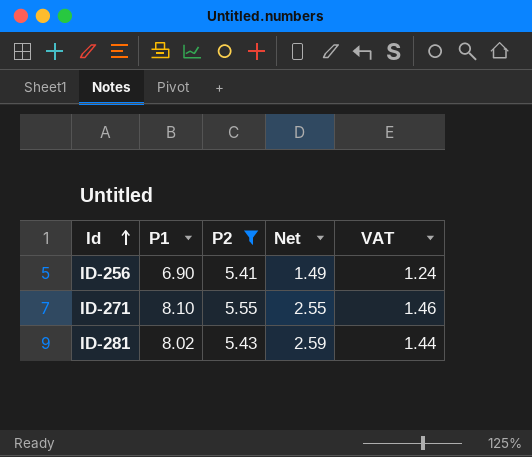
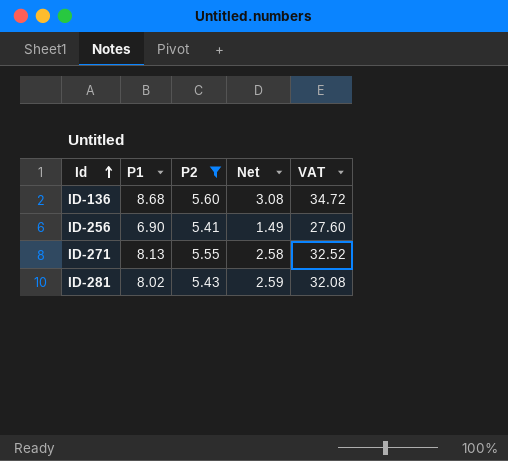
column VAT | formula: [P1] * 0.18 -> [P1] * 4
row ID-136: none -> 8.68 | 5.60 | 3.08 | 34.72
ID-271 | P1: 8.10 -> 8.13
ID-271 | Net: 2.55 -> 2.58

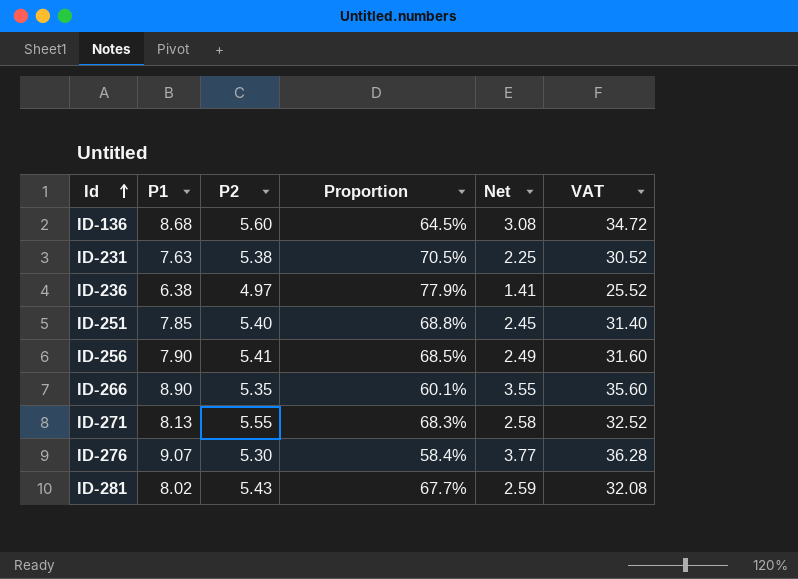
filter: P2 >= 5.41 -> none
column Proportion | formula: none -> [P2] / [P1]
ID-256 | P1: 6.90 -> 7.90
ID-256 | Net: 1.49 -> 2.49
ID-256 | VAT: 27.60 -> 31.60

